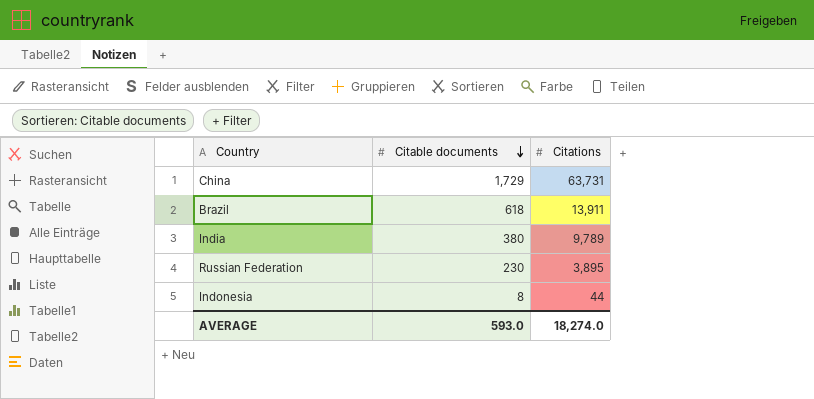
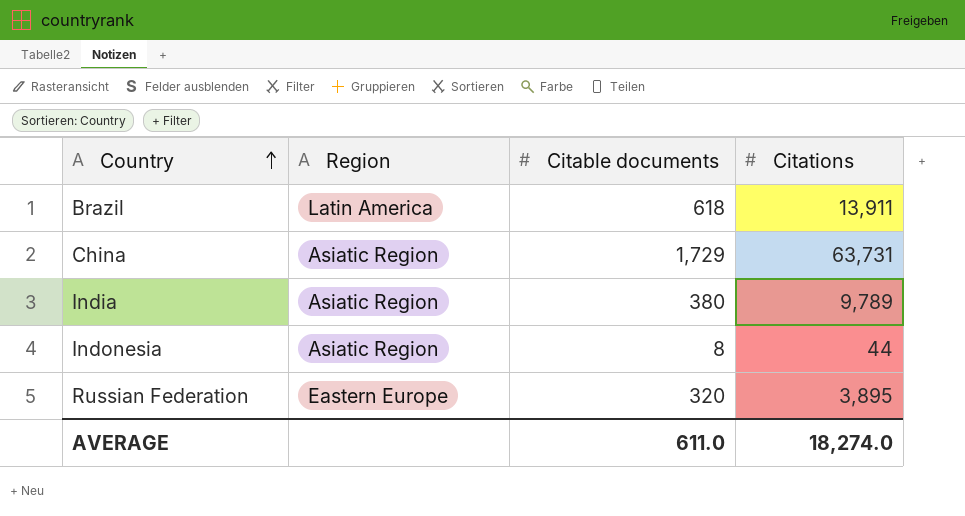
row order: Citable documents descending -> Country ascending
column Region | position: none -> 2
Russian Federation | Citable documents: 230 -> 320
AVERAGE | Citable documents: 593.0 -> 611.0

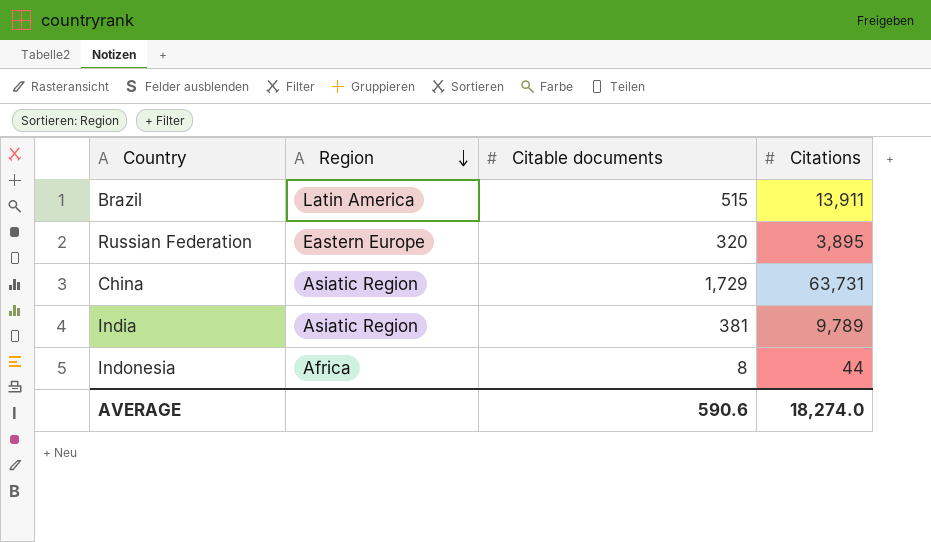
row order: Country ascending -> Region descending
Brazil | Citable documents: 618 -> 515
India | Citable documents: 380 -> 381
Indonesia | Region: Asiatic Region -> Africa
AVERAGE | Citable documents: 611.0 -> 590.6

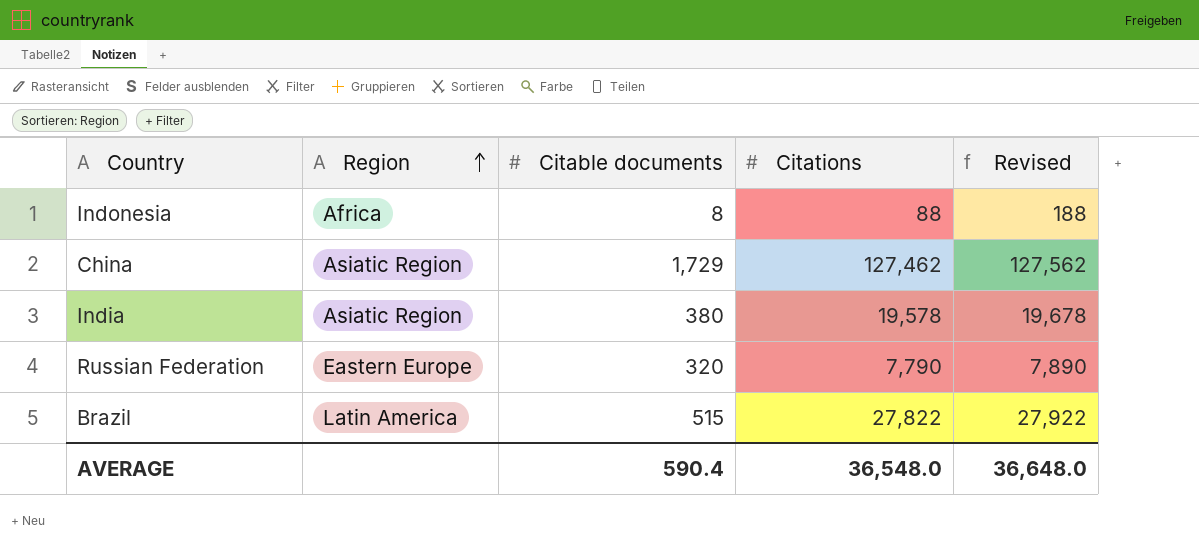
row order: Region descending -> Region ascending
column Revised | formula: none -> [Citations] + 100
Indonesia | Citations: 44 -> 88
China | Citations: 63,731 -> 127,462
India | Citable documents: 381 -> 380
India | Citations: 9,789 -> 19,578
Russian Federation | Citations: 3,895 -> 7,790
Brazil | Citations: 13,911 -> 27,822
AVERAGE | Citable documents: 590.6 -> 590.4
AVERAGE | Citations: 18,274.0 -> 36,548.0

